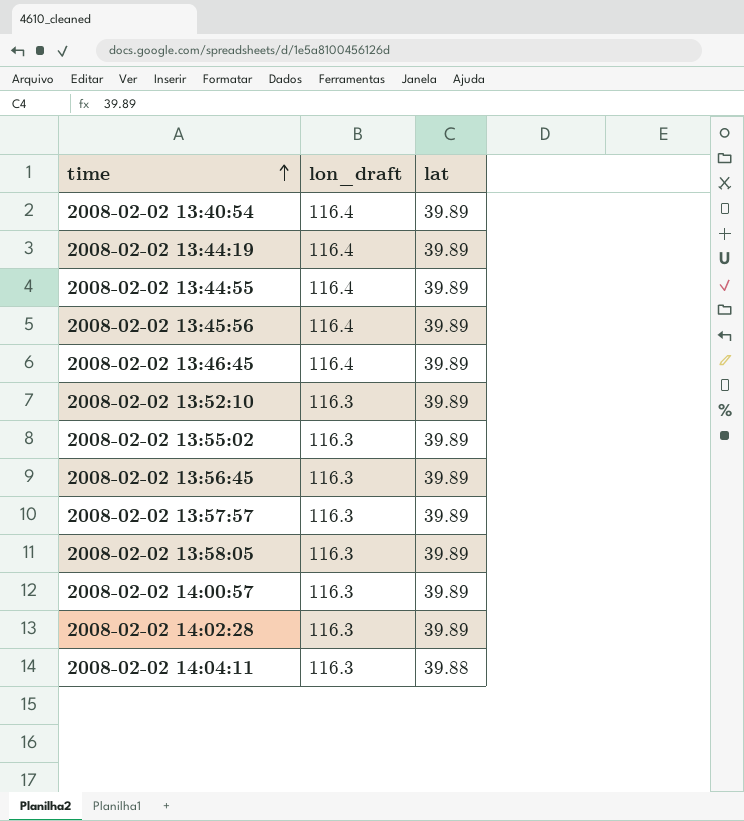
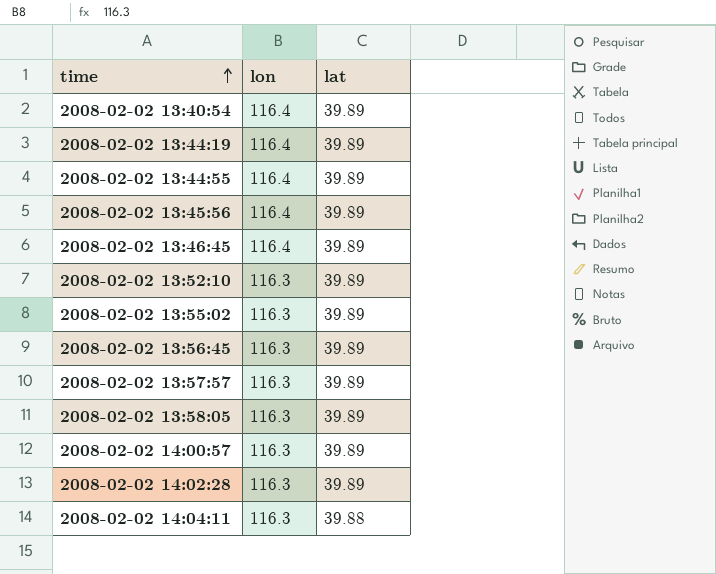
column name: lon_draft -> lon

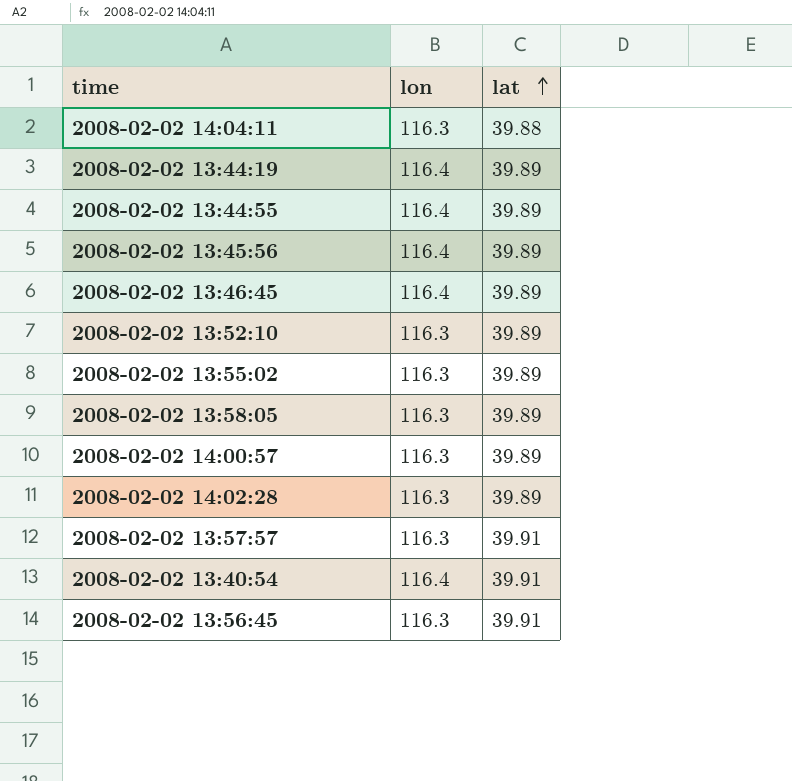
row order: time ascending -> lat ascending
2008-02-02 13:57:57 | lat: 39.89 -> 39.91
2008-02-02 13:40:54 | lat: 39.89 -> 39.91
2008-02-02 13:56:45 | lat: 39.89 -> 39.91

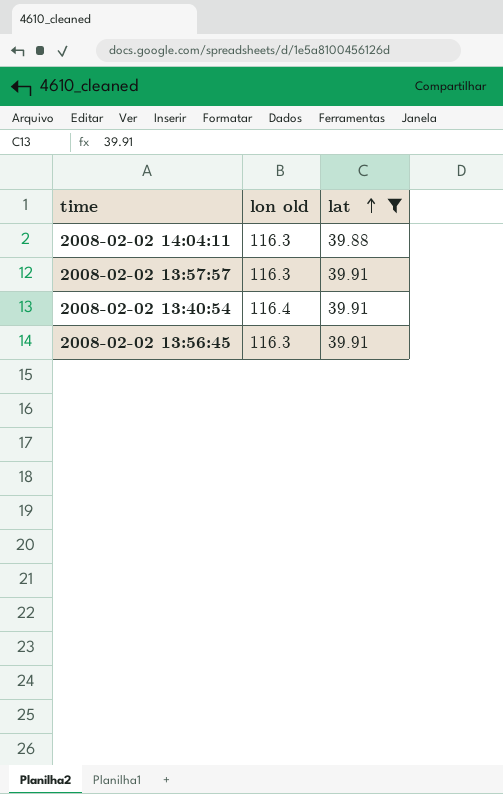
filter: none -> lat != 39.89
column name: lon -> lon old

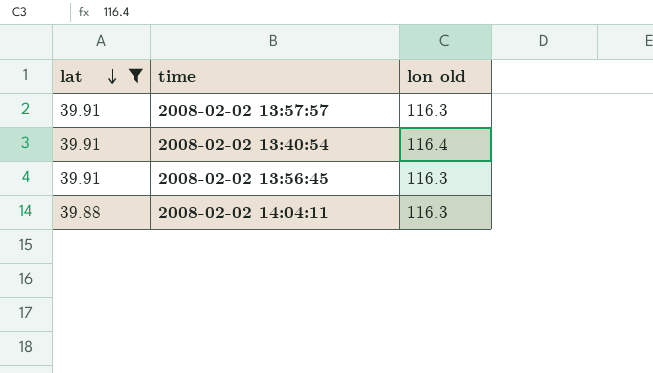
row order: lat ascending -> lat descending
column lat | position: 3 -> 1

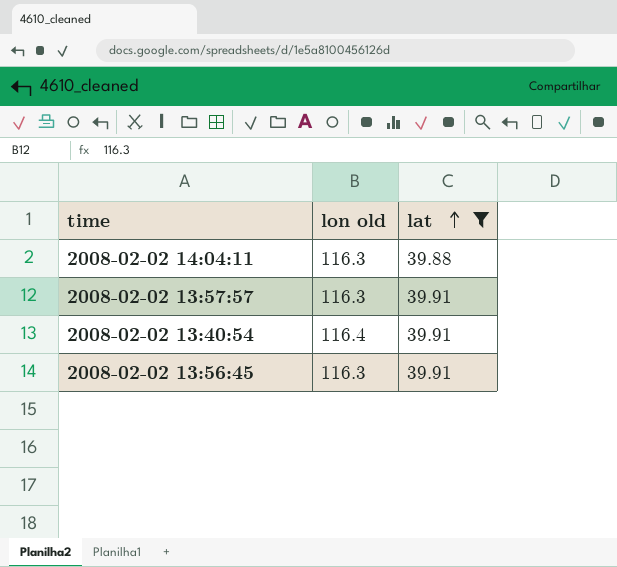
row order: lat descending -> lat ascending
column lat | position: 1 -> 3

